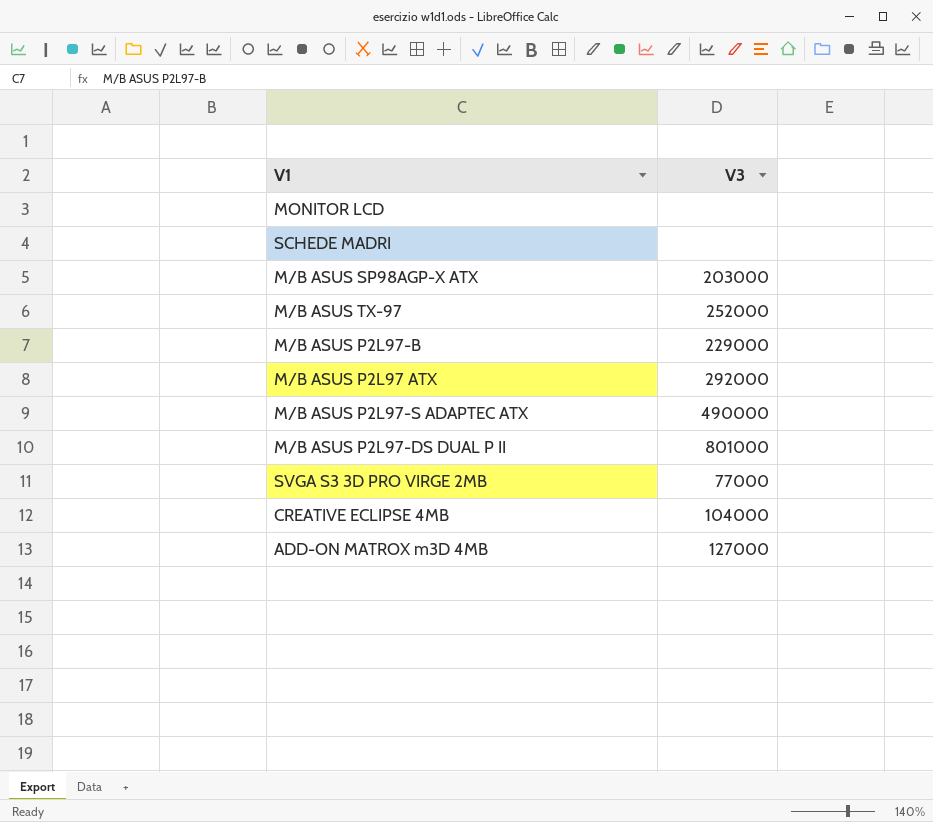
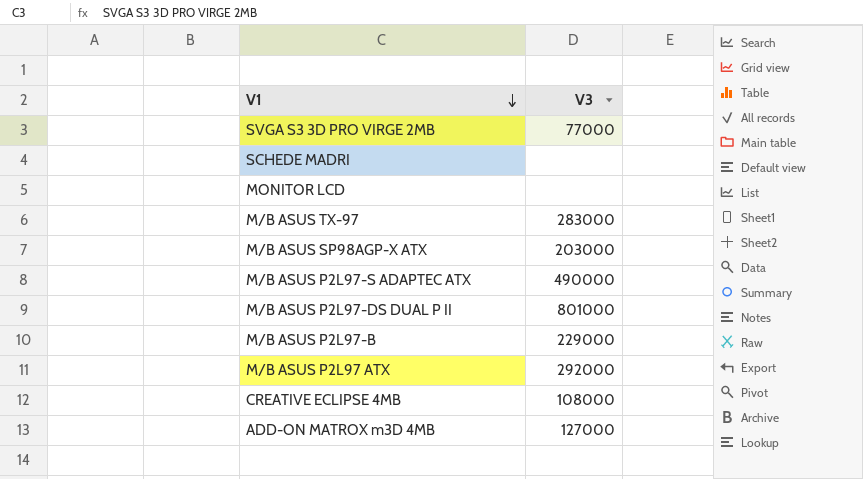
row order: none -> V1 descending
M/B ASUS TX-97 | V3: 252000 -> 283000
CREATIVE ECLIPSE 4MB | V3: 104000 -> 108000

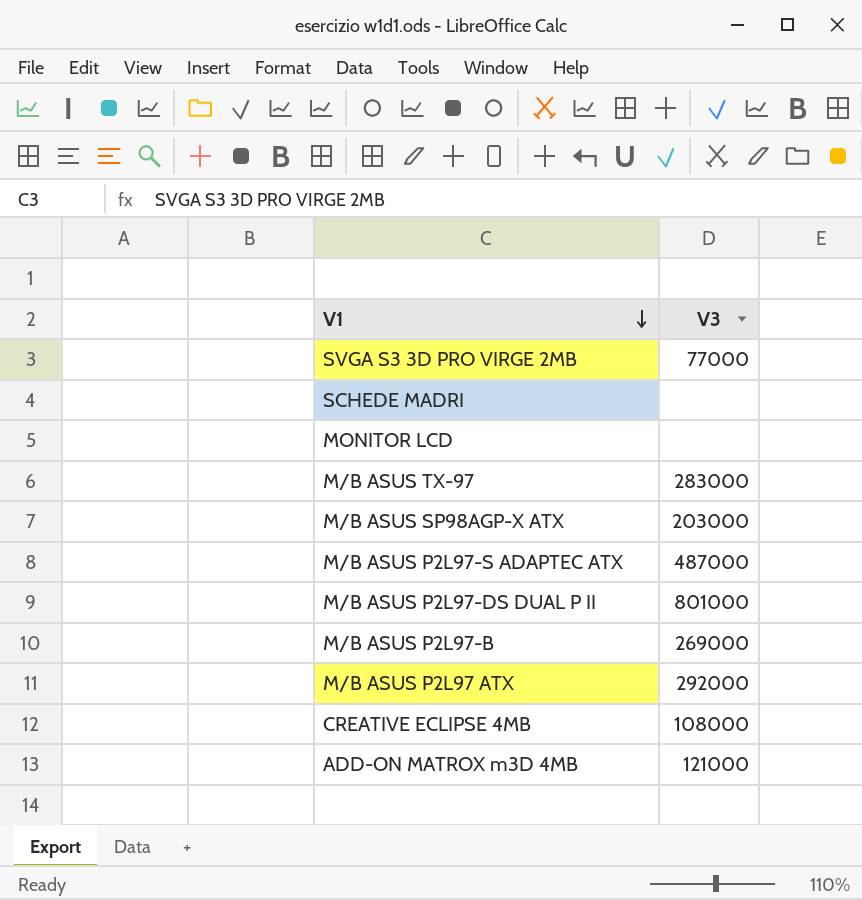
M/B ASUS P2L97-S ADAPTEC ATX | V3: 490000 -> 487000
M/B ASUS P2L97-B | V3: 229000 -> 269000
ADD-ON MATROX m3D 4MB | V3: 127000 -> 121000

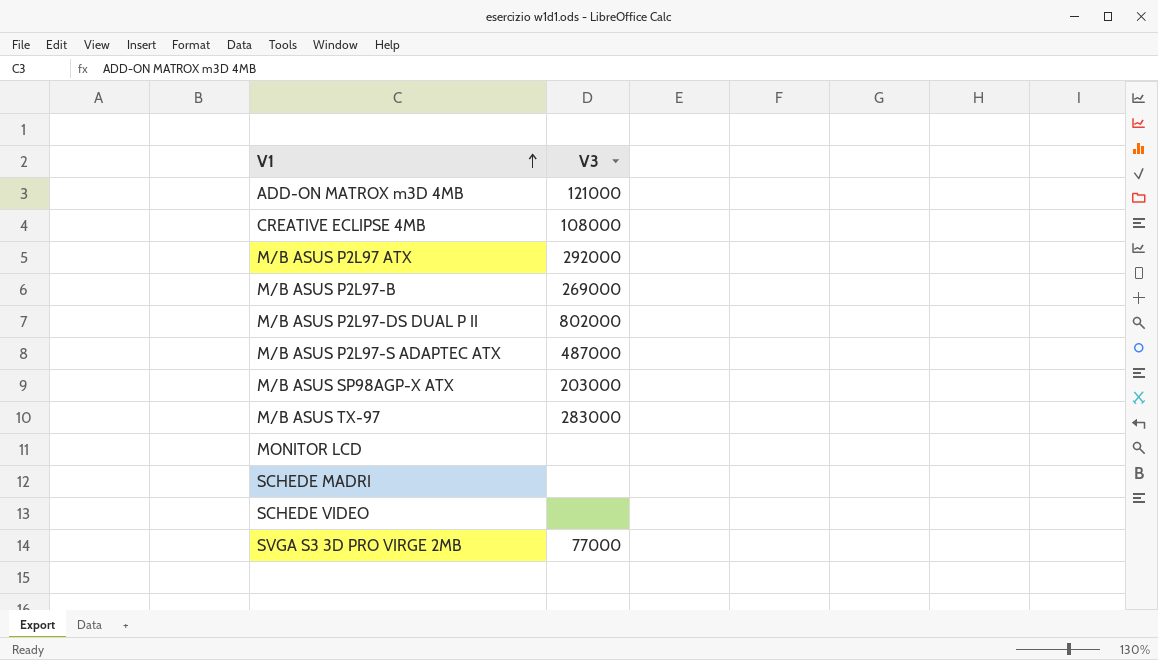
row order: V1 descending -> V1 ascending
M/B ASUS P2L97-DS DUAL P II | V3: 801000 -> 802000
row SCHEDE VIDEO: none -> none

